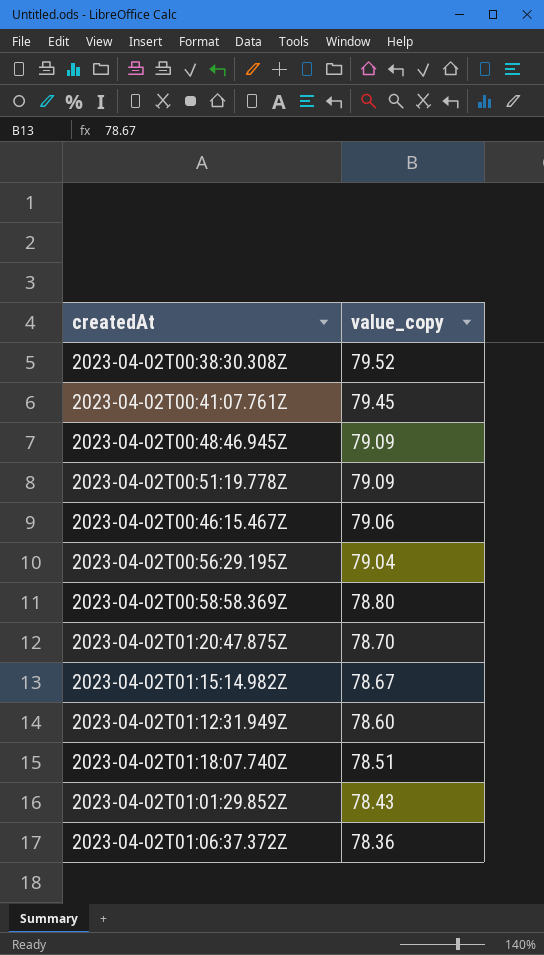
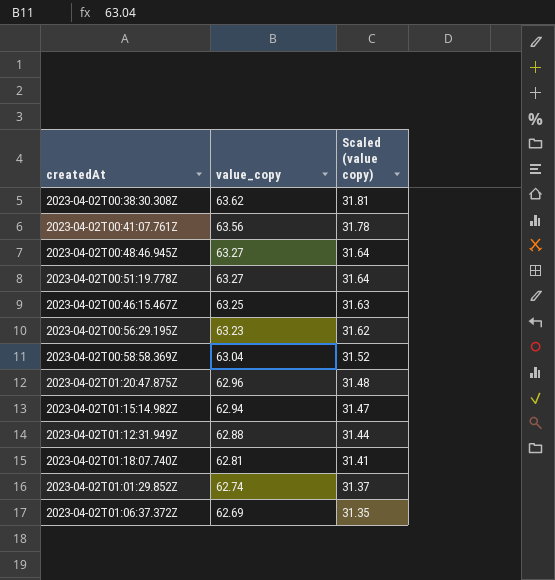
column Scaled (value copy) | formula: none -> [value_copy] * 0.5
2023-04-02T00:38:30.308Z | value_copy: 79.52 -> 63.62
2023-04-02T00:41:07.761Z | value_copy: 79.45 -> 63.56
2023-04-02T00:48:46.945Z | value_copy: 79.09 -> 63.27
2023-04-02T00:51:19.778Z | value_copy: 79.09 -> 63.27
2023-04-02T00:46:15.467Z | value_copy: 79.06 -> 63.25
2023-04-02T00:56:29.195Z | value_copy: 79.04 -> 63.23
2023-04-02T00:58:58.369Z | value_copy: 78.80 -> 63.04
2023-04-02T01:20:47.875Z | value_copy: 78.70 -> 62.96
2023-04-02T01:15:14.982Z | value_copy: 78.67 -> 62.94
2023-04-02T01:12:31.949Z | value_copy: 78.60 -> 62.88
2023-04-02T01:18:07.740Z | value_copy: 78.51 -> 62.81
2023-04-02T01:01:29.852Z | value_copy: 78.43 -> 62.74
2023-04-02T01:06:37.372Z | value_copy: 78.36 -> 62.69

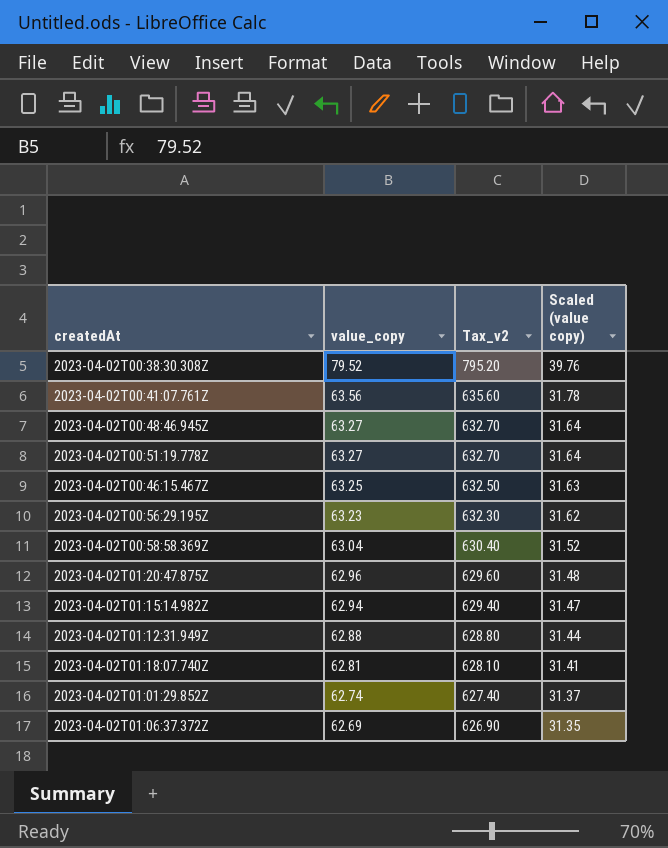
column Tax_v2 | formula: none -> [value_copy] * 10
2023-04-02T00:38:30.308Z | value_copy: 63.62 -> 79.52
2023-04-02T00:38:30.308Z | Scaled (value copy): 31.81 -> 39.76

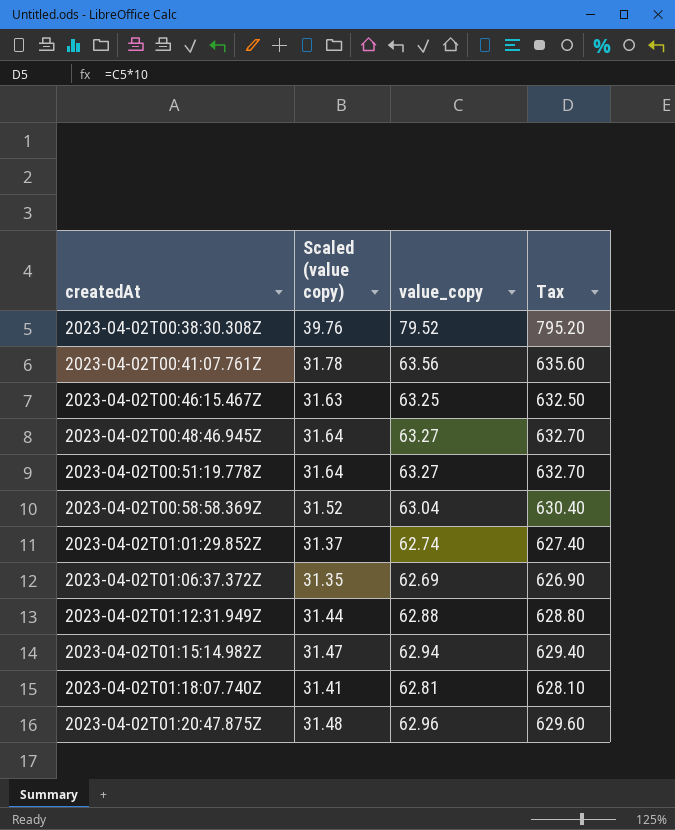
row order: value_copy descending -> createdAt ascending
column Scaled (value copy) | position: 4 -> 2
column name: Tax_v2 -> Tax
row 2023-04-02T00:56:29.195Z: 63.23 | 632.30 | 31.62 -> none

